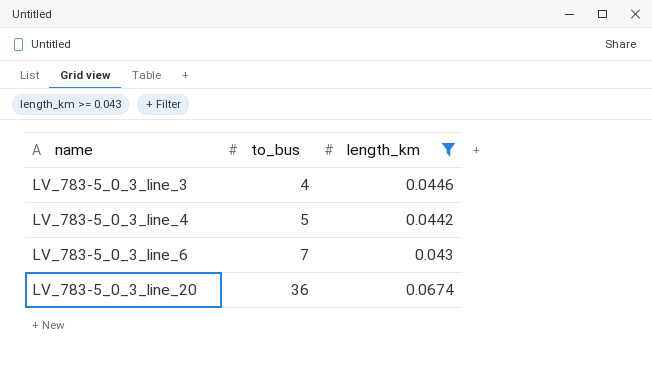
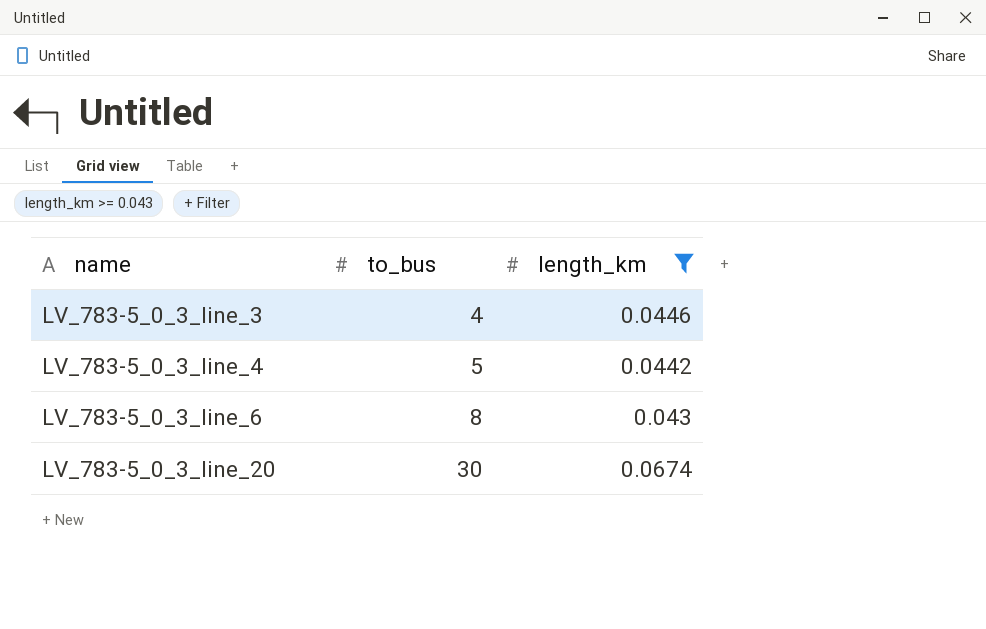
LV_783-5_0_3_line_6 | to_bus: 7 -> 8
LV_783-5_0_3_line_20 | to_bus: 36 -> 30

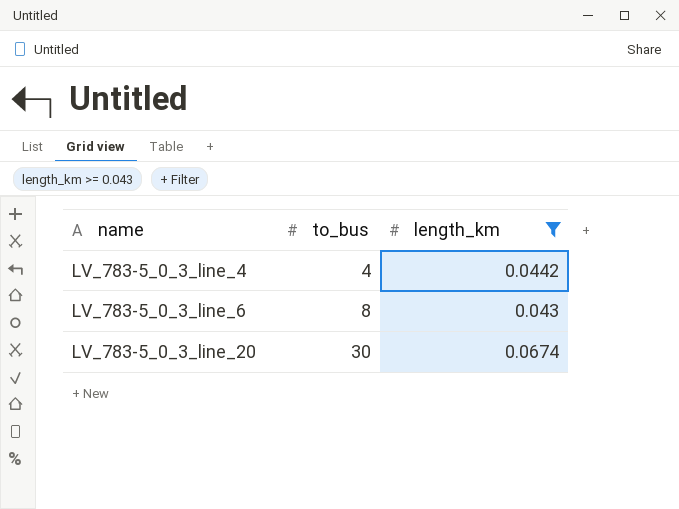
row LV_783-5_0_3_line_3: 4 | 0.0446 -> none
LV_783-5_0_3_line_4 | to_bus: 5 -> 4

